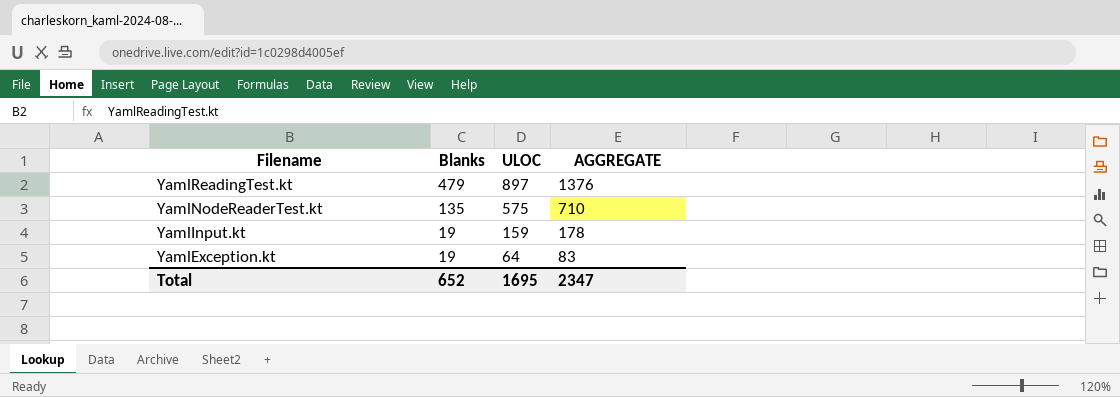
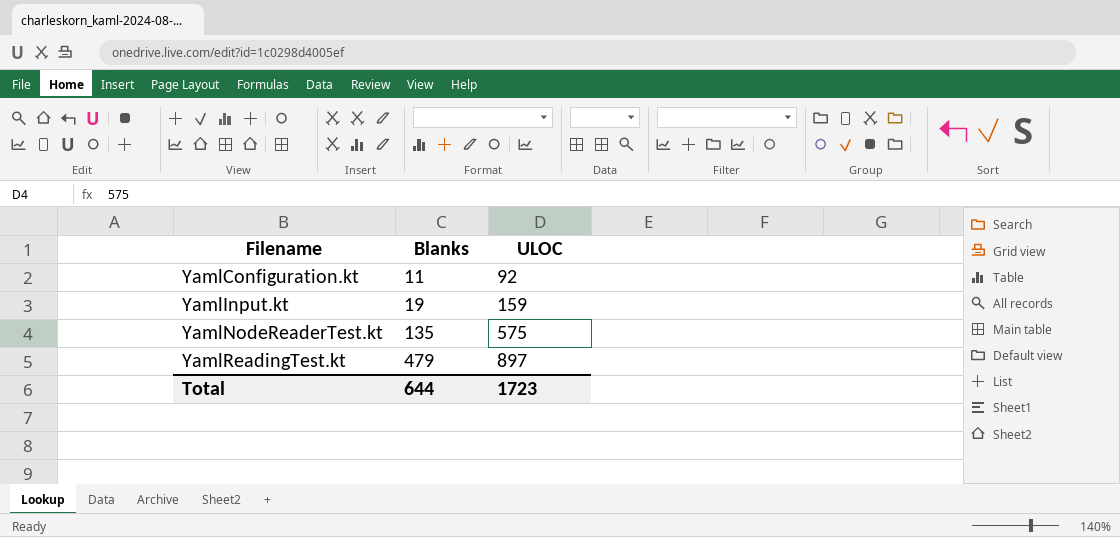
row order: Filename descending -> Filename ascending
column AGGREGATE | formula: [Blanks] + [ULOC] -> none
row YamlException.kt: 19 | 64 | 83 -> none
row YamlConfiguration.kt: none -> 11 | 92
Total | Blanks: 652 -> 644
Total | ULOC: 1695 -> 1723

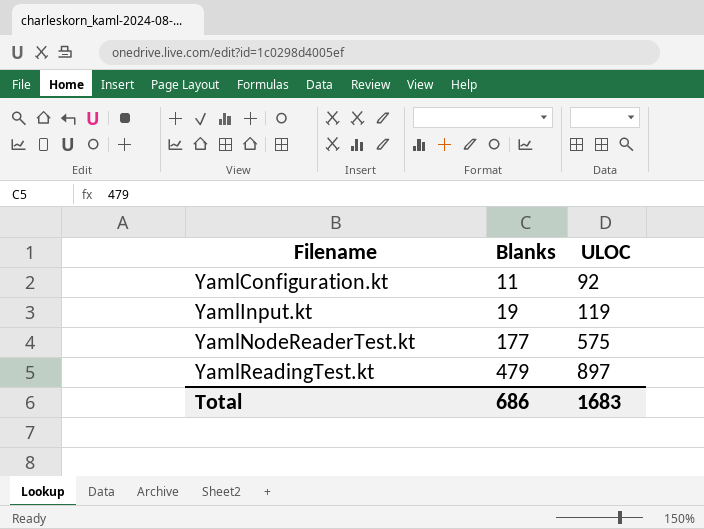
YamlInput.kt | ULOC: 159 -> 119
YamlNodeReaderTest.kt | Blanks: 135 -> 177
Total | Blanks: 644 -> 686
Total | ULOC: 1723 -> 1683

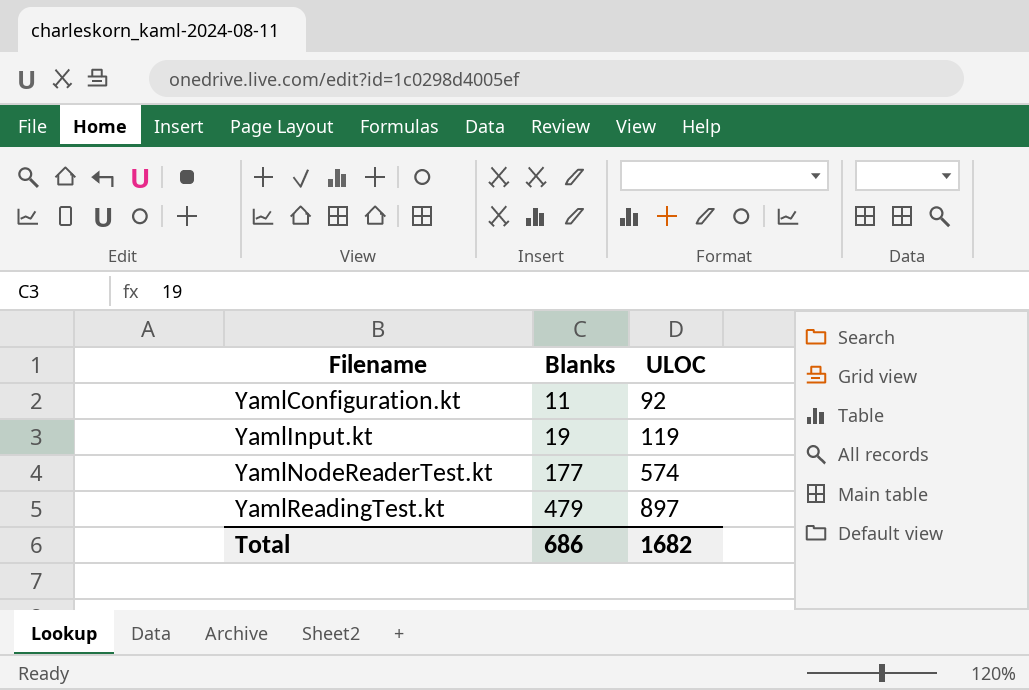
YamlNodeReaderTest.kt | ULOC: 575 -> 574
Total | ULOC: 1683 -> 1682

